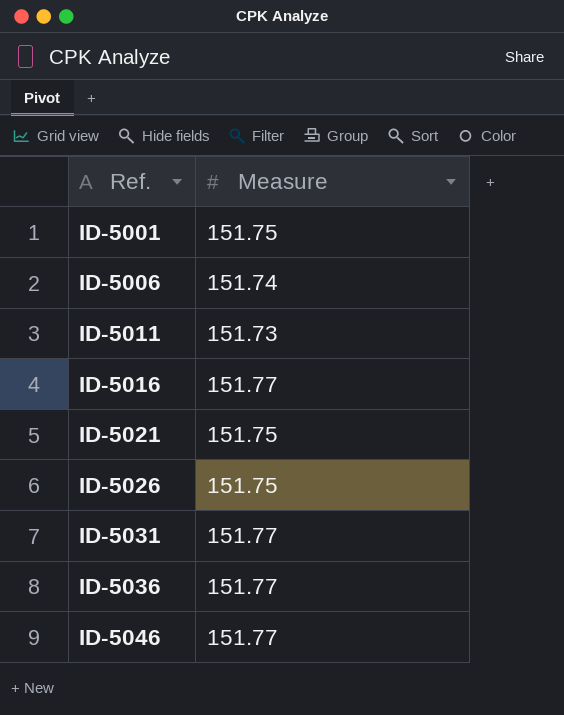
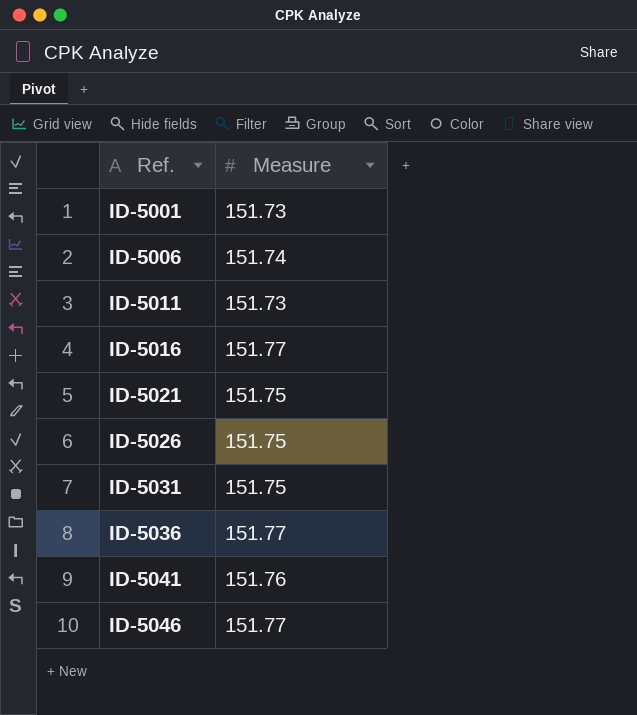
ID-5001 | Measure: 151.75 -> 151.73
ID-5031 | Measure: 151.77 -> 151.75
row ID-5041: none -> 151.76

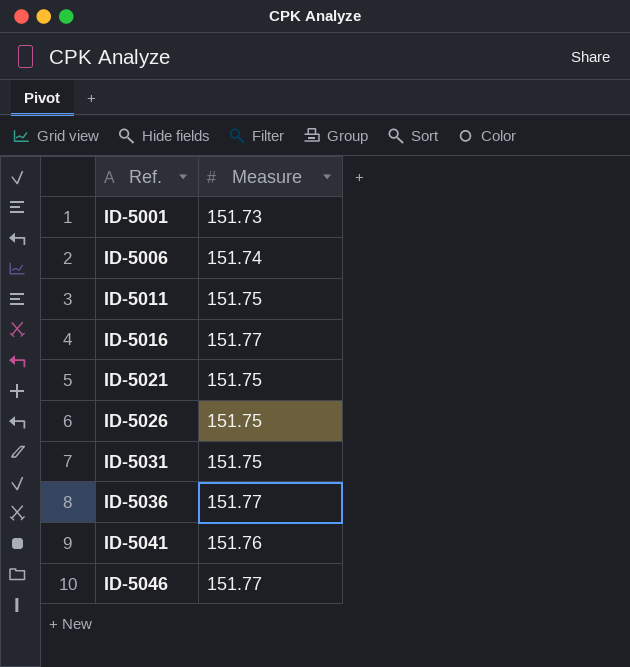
ID-5011 | Measure: 151.73 -> 151.75

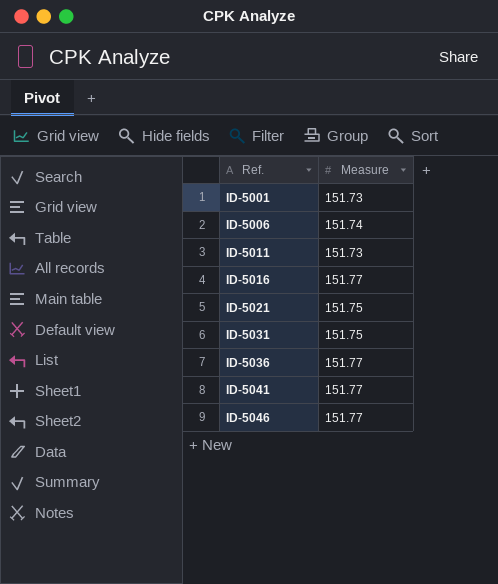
row ID-5026: 151.75 -> none
ID-5011 | Measure: 151.75 -> 151.73
ID-5041 | Measure: 151.76 -> 151.77

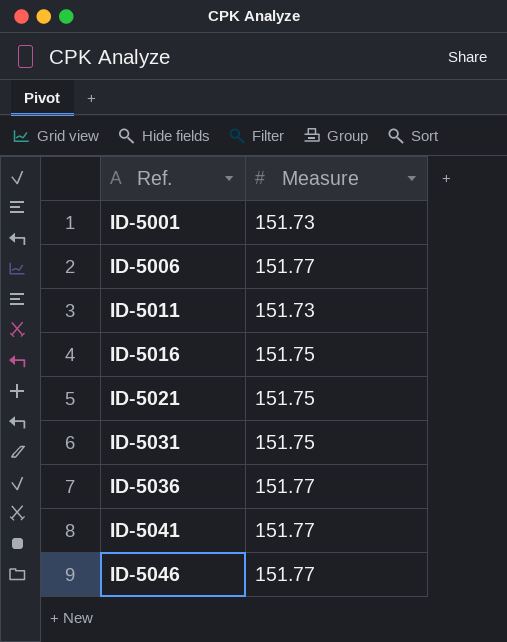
ID-5006 | Measure: 151.74 -> 151.77
ID-5016 | Measure: 151.77 -> 151.75

